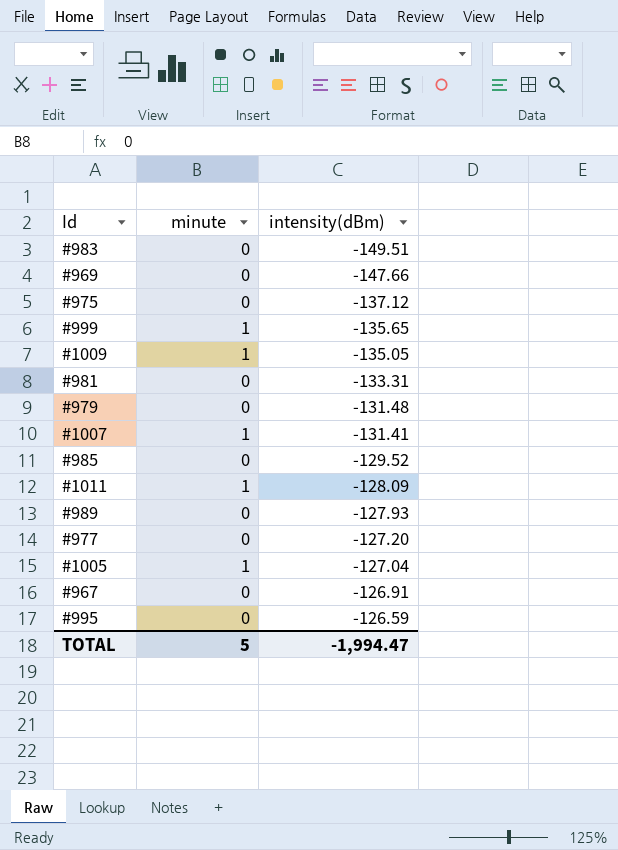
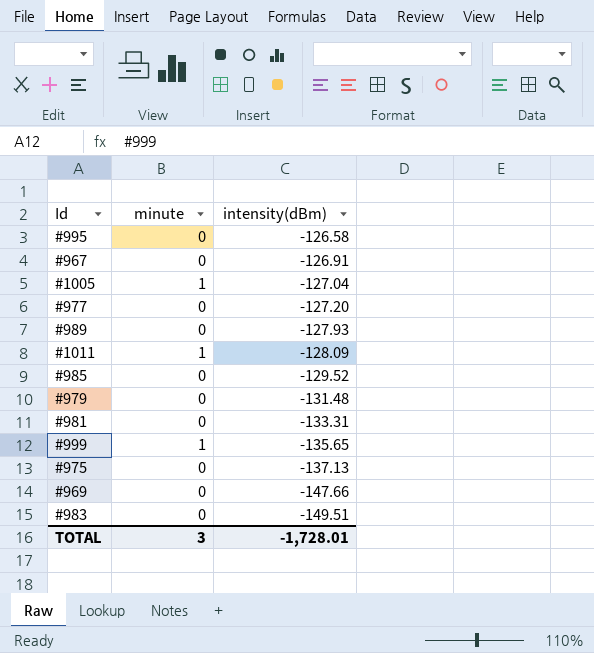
row order: intensity(dBm) ascending -> intensity(dBm) descending
row #1009: 1 | -135.05 -> none
row #1007: 1 | -131.41 -> none
#995 | intensity(dBm): -126.59 -> -126.58
#975 | intensity(dBm): -137.12 -> -137.13
TOTAL | minute: 5 -> 3
TOTAL | intensity(dBm): -1,994.47 -> -1,728.01

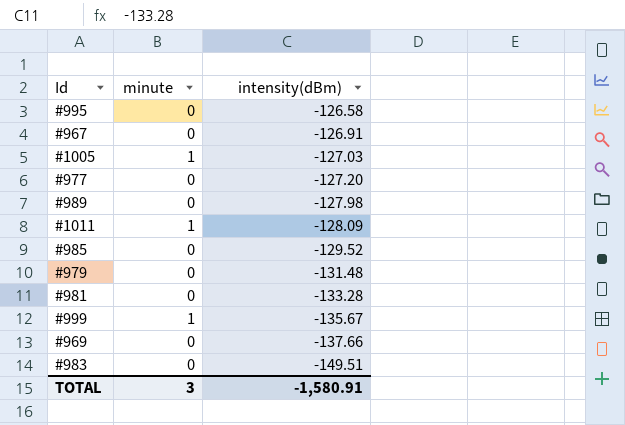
row #975: 0 | -137.13 -> none
#1005 | intensity(dBm): -127.04 -> -127.03
#989 | intensity(dBm): -127.93 -> -127.98
#981 | intensity(dBm): -133.31 -> -133.28
#999 | intensity(dBm): -135.65 -> -135.67
#969 | intensity(dBm): -147.66 -> -137.66
TOTAL | intensity(dBm): -1,728.01 -> -1,580.91

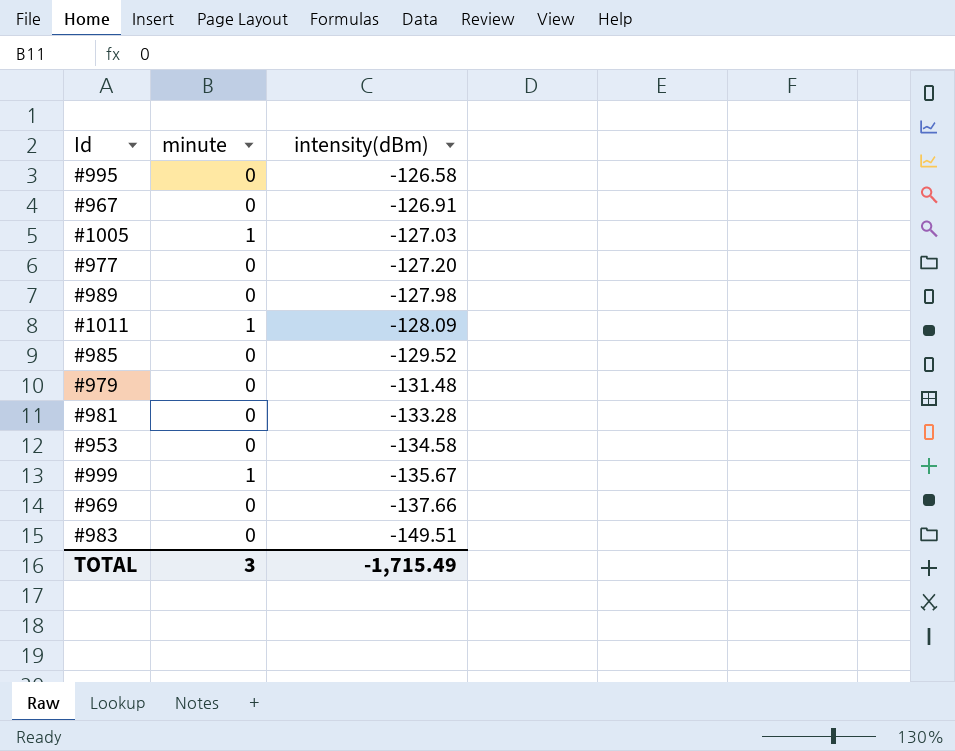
row #953: none -> 0 | -134.58
TOTAL | intensity(dBm): -1,580.91 -> -1,715.49

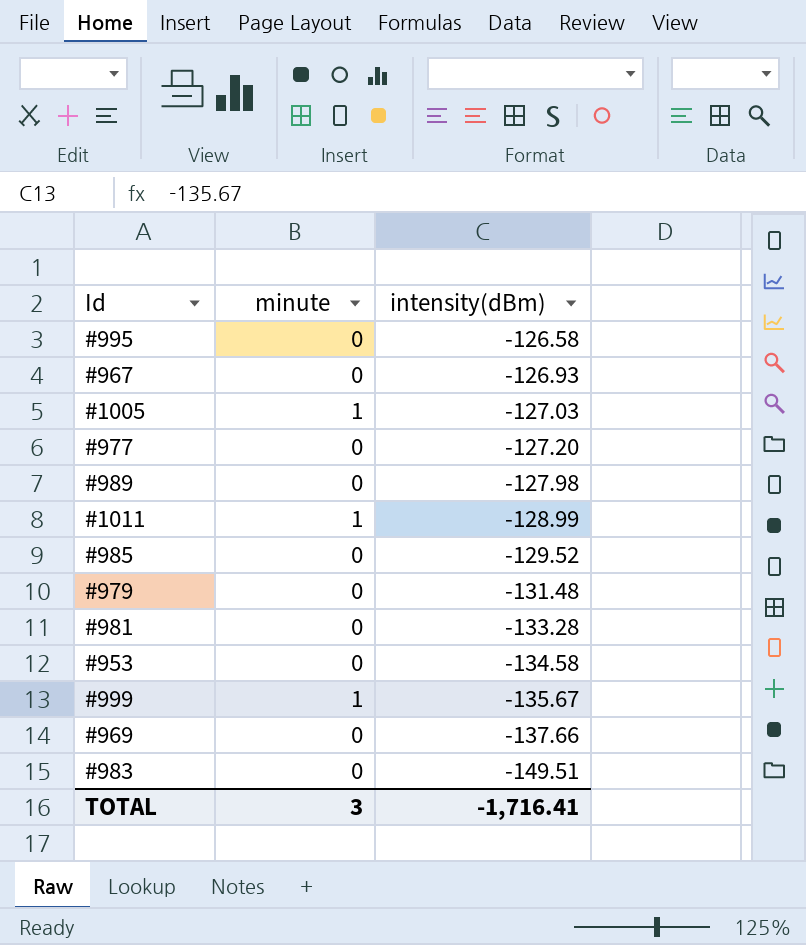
#967 | intensity(dBm): -126.91 -> -126.93
#1011 | intensity(dBm): -128.09 -> -128.99
TOTAL | intensity(dBm): -1,715.49 -> -1,716.41

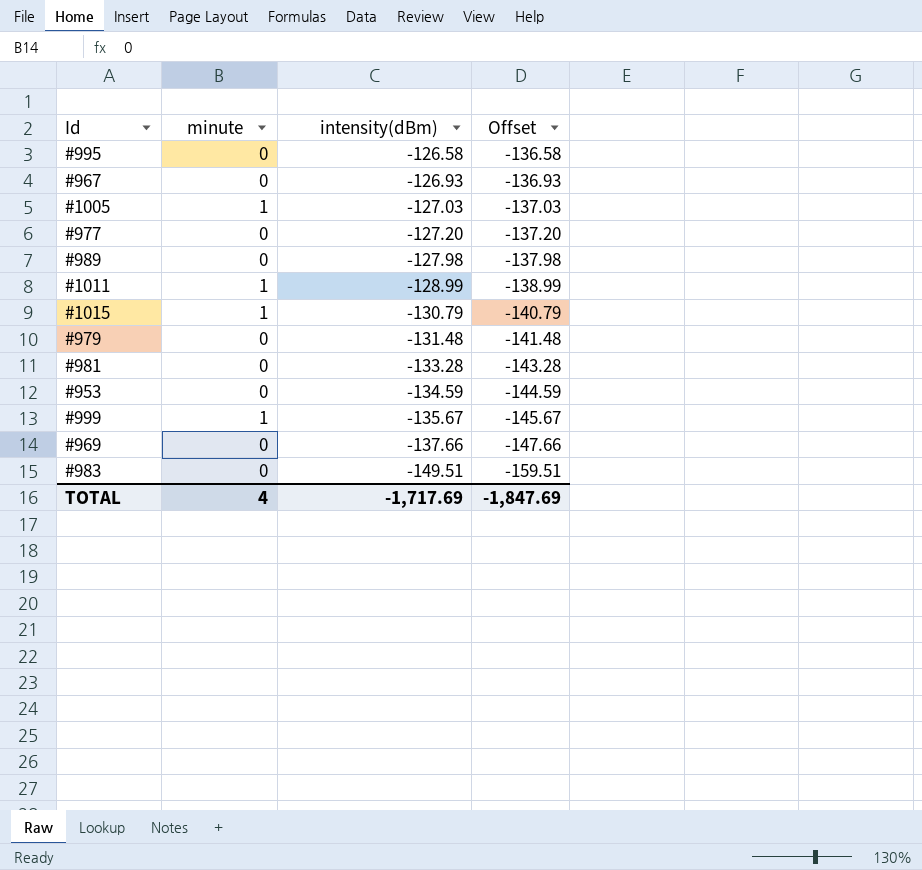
column Offset | formula: none -> [intensity(dBm)] - 10
row #985: 0 | -129.52 -> none
row #1015: none -> 1 | -130.79 | -140.79
#953 | intensity(dBm): -134.58 -> -134.59
TOTAL | minute: 3 -> 4
TOTAL | intensity(dBm): -1,716.41 -> -1,717.69

